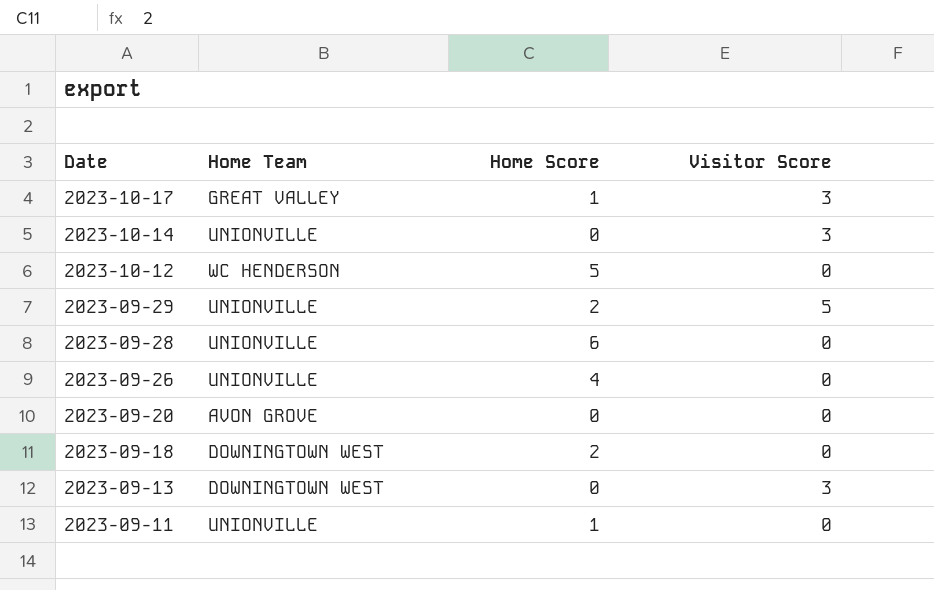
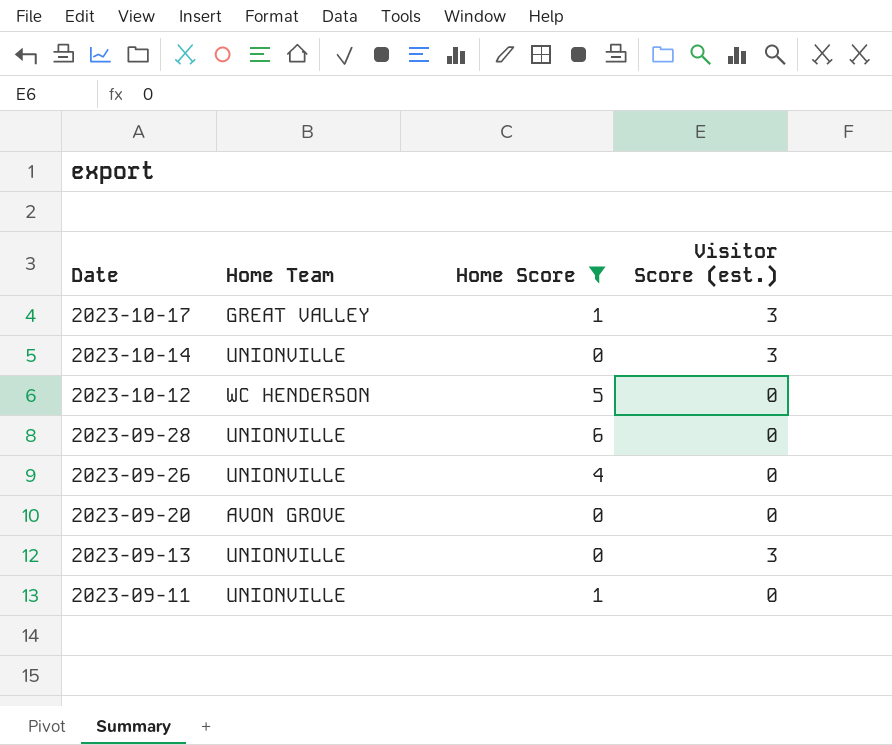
filter: none -> Home Score != 2
column name: Visitor Score -> Visitor Score (est.)
2023-09-13 | Home Team: DOWNINGTOWN WEST -> UNIONVILLE

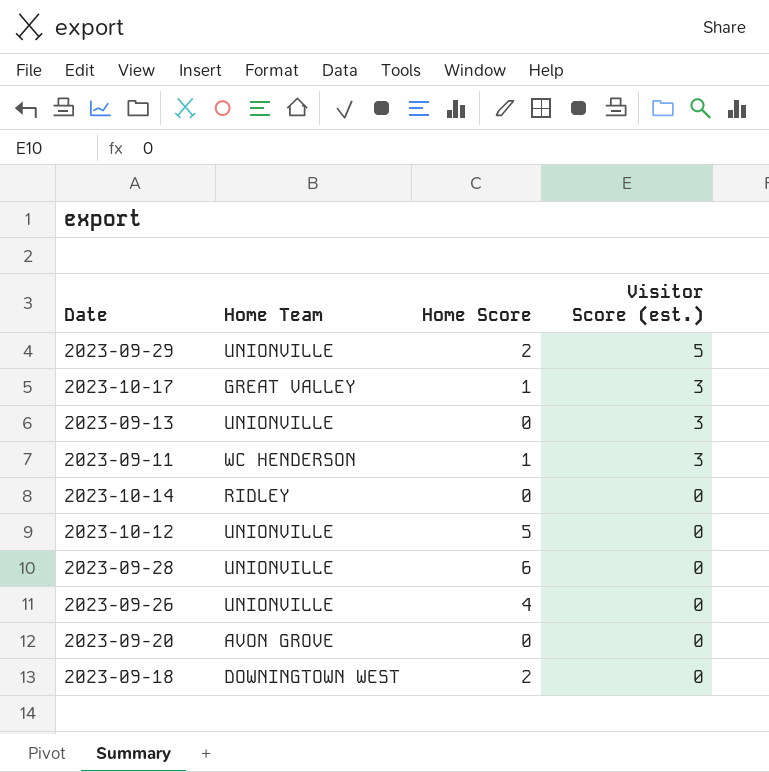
filter: Home Score != 2 -> none
row order: Date descending -> Visitor Score (est.) descending
2023-09-11 | Home Team: UNIONVILLE -> WC HENDERSON
2023-09-11 | Visitor Score (est.): 0 -> 3
2023-10-14 | Home Team: UNIONVILLE -> RIDLEY
2023-10-14 | Visitor Score (est.): 3 -> 0
2023-10-12 | Home Team: WC HENDERSON -> UNIONVILLE

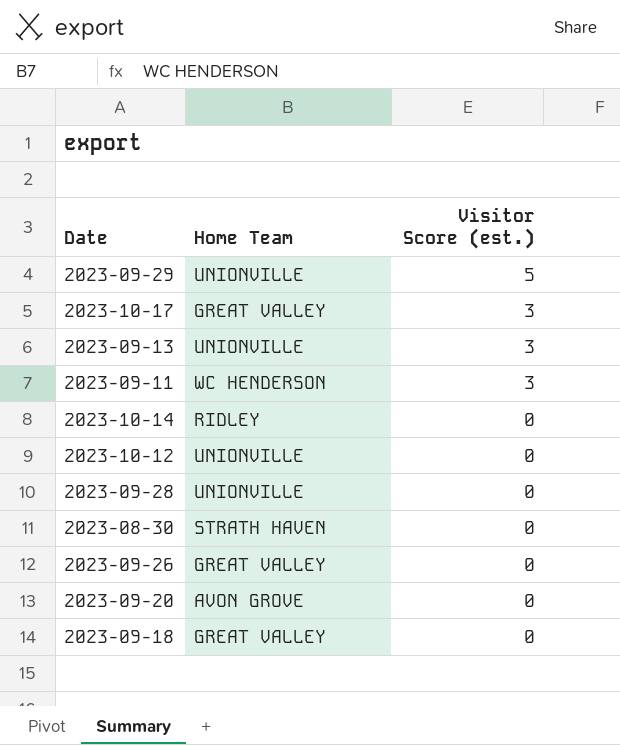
column Home Score | position: 3 -> none
row 2023-08-30: none -> STRATH HAVEN | 0
2023-09-26 | Home Team: UNIONVILLE -> GREAT VALLEY
2023-09-18 | Home Team: DOWNINGTOWN WEST -> GREAT VALLEY

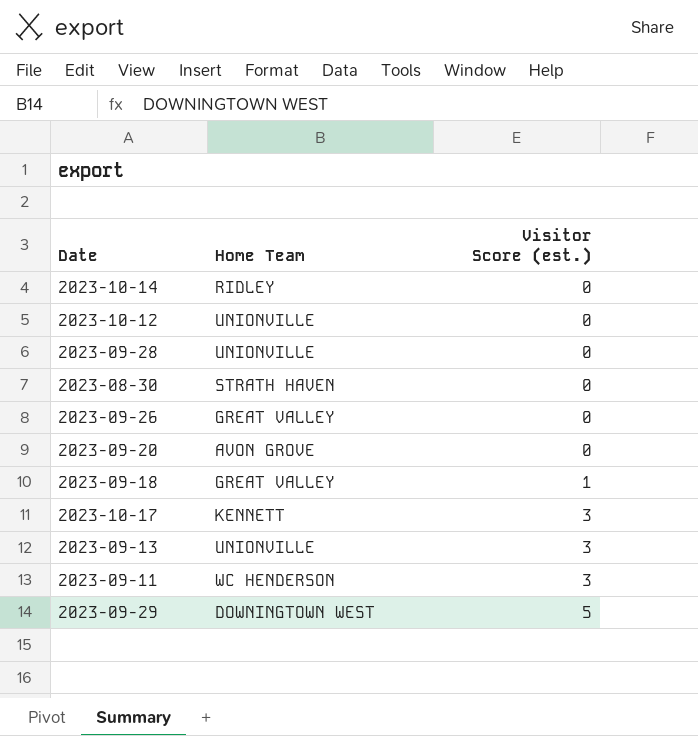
row order: Visitor Score (est.) descending -> Visitor Score (est.) ascending
2023-09-18 | Visitor Score (est.): 0 -> 1
2023-10-17 | Home Team: GREAT VALLEY -> KENNETT
2023-09-29 | Home Team: UNIONVILLE -> DOWNINGTOWN WEST

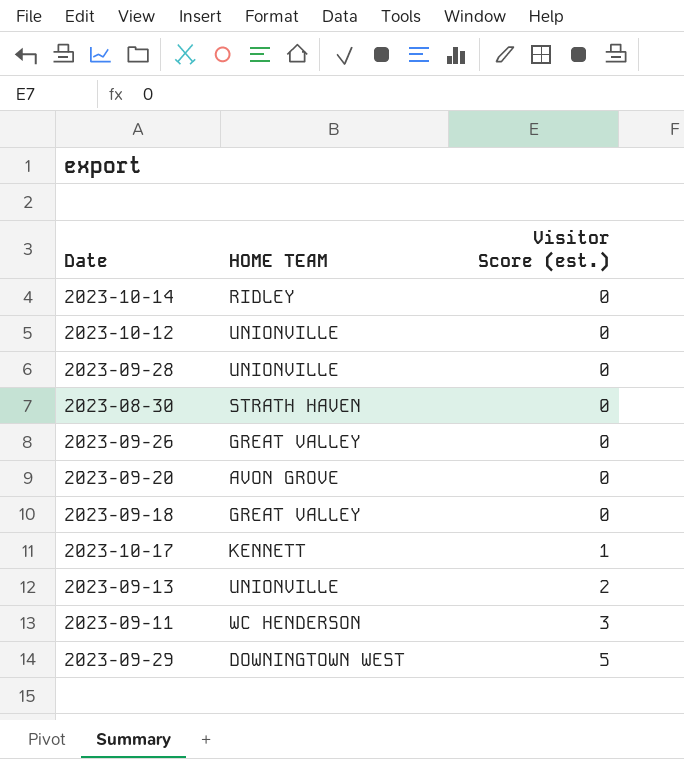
column name: Home Team -> HOME TEAM
2023-09-18 | Visitor Score (est.): 1 -> 0
2023-10-17 | Visitor Score (est.): 3 -> 1
2023-09-13 | Visitor Score (est.): 3 -> 2

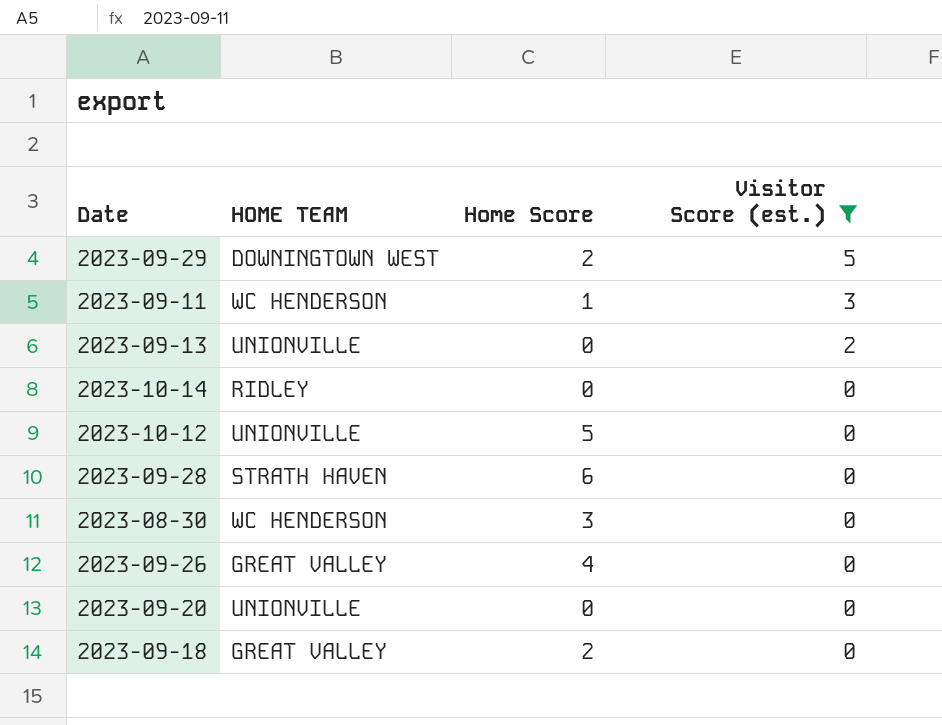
filter: none -> Visitor Score (est.) != 1
row order: Visitor Score (est.) ascending -> Visitor Score (est.) descending
column Home Score | position: none -> 3
2023-09-28 | HOME TEAM: UNIONVILLE -> STRATH HAVEN
2023-08-30 | HOME TEAM: STRATH HAVEN -> WC HENDERSON
2023-09-20 | HOME TEAM: AVON GROVE -> UNIONVILLE

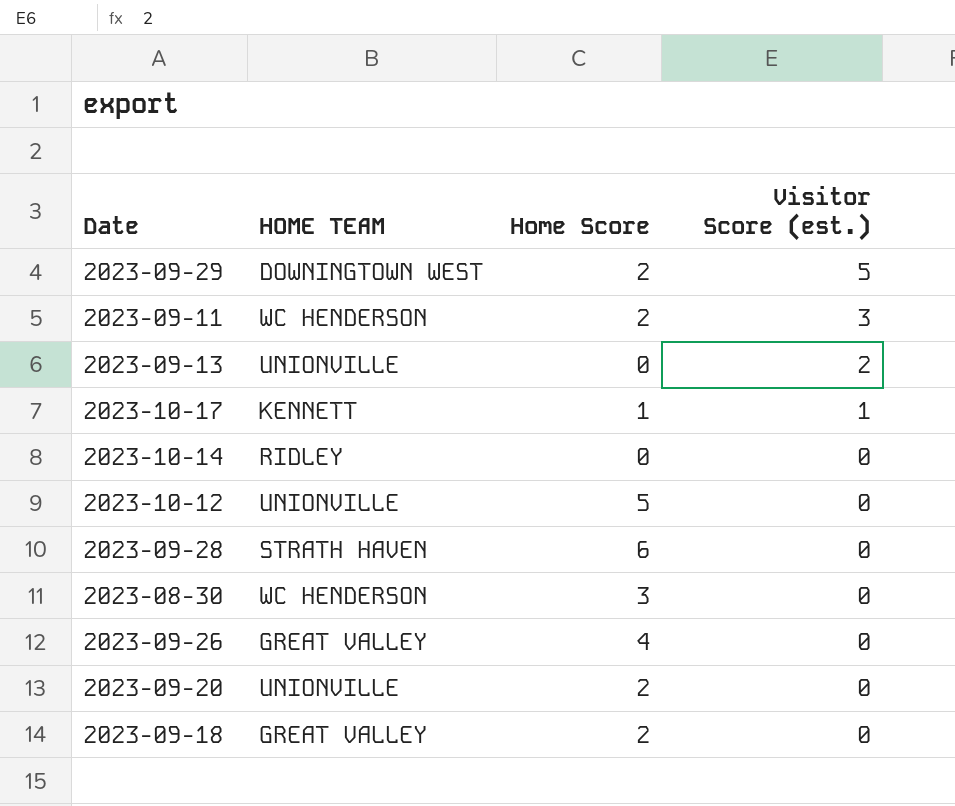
filter: Visitor Score (est.) != 1 -> none
2023-09-11 | Home Score: 1 -> 2
2023-09-20 | Home Score: 0 -> 2

